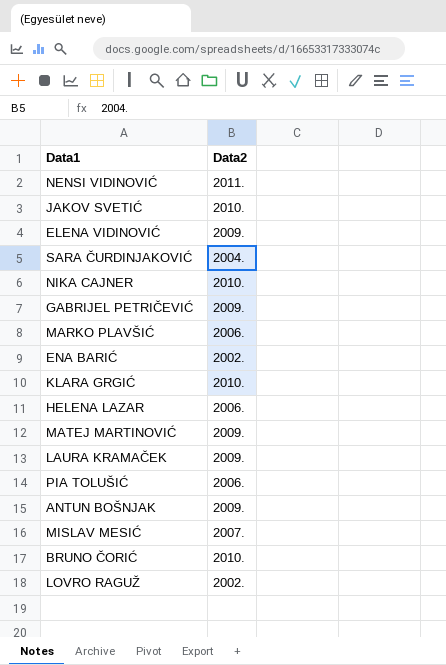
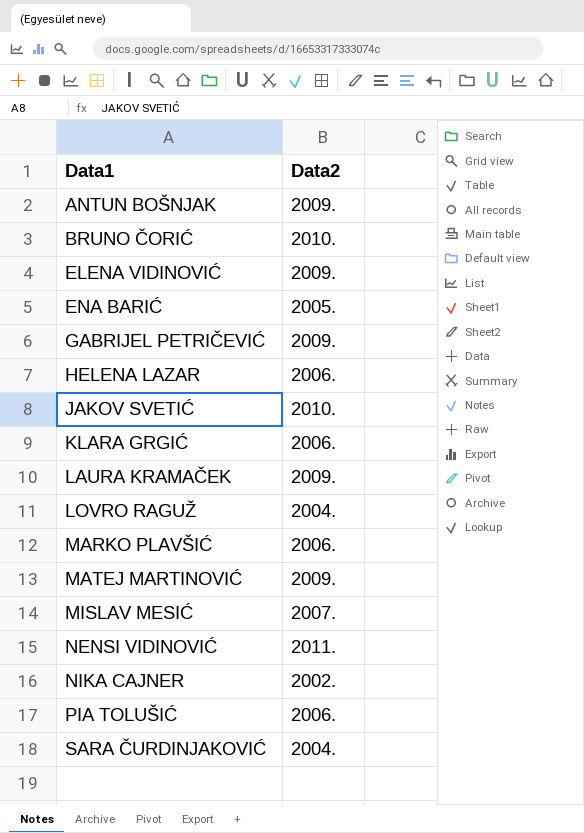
row order: none -> Data1 ascending
ENA BARIĆ | Data2: 2002. -> 2005.
KLARA GRGIĆ | Data2: 2010. -> 2006.
LOVRO RAGUŽ | Data2: 2002. -> 2004.
NIKA CAJNER | Data2: 2010. -> 2002.

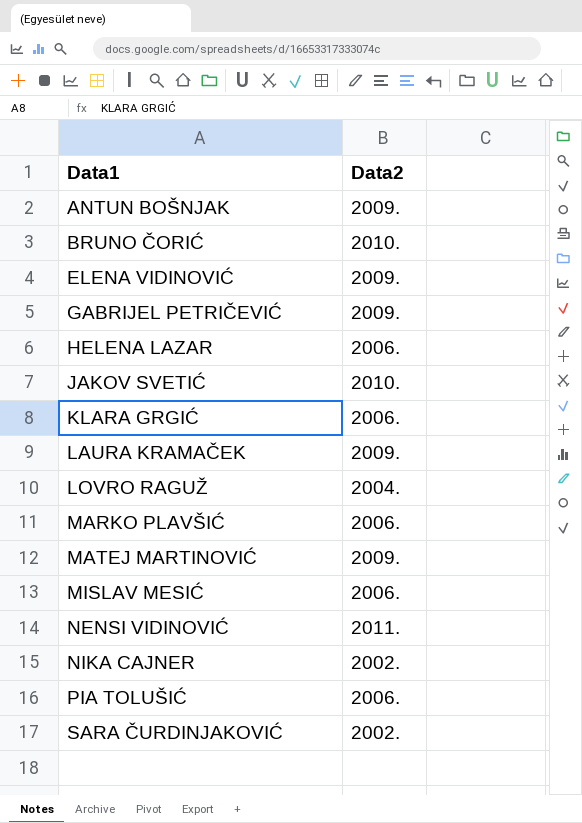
row ENA BARIĆ: 2005. -> none
MISLAV MESIĆ | Data2: 2007. -> 2006.
SARA ČURDINJAKOVIĆ | Data2: 2004. -> 2002.

